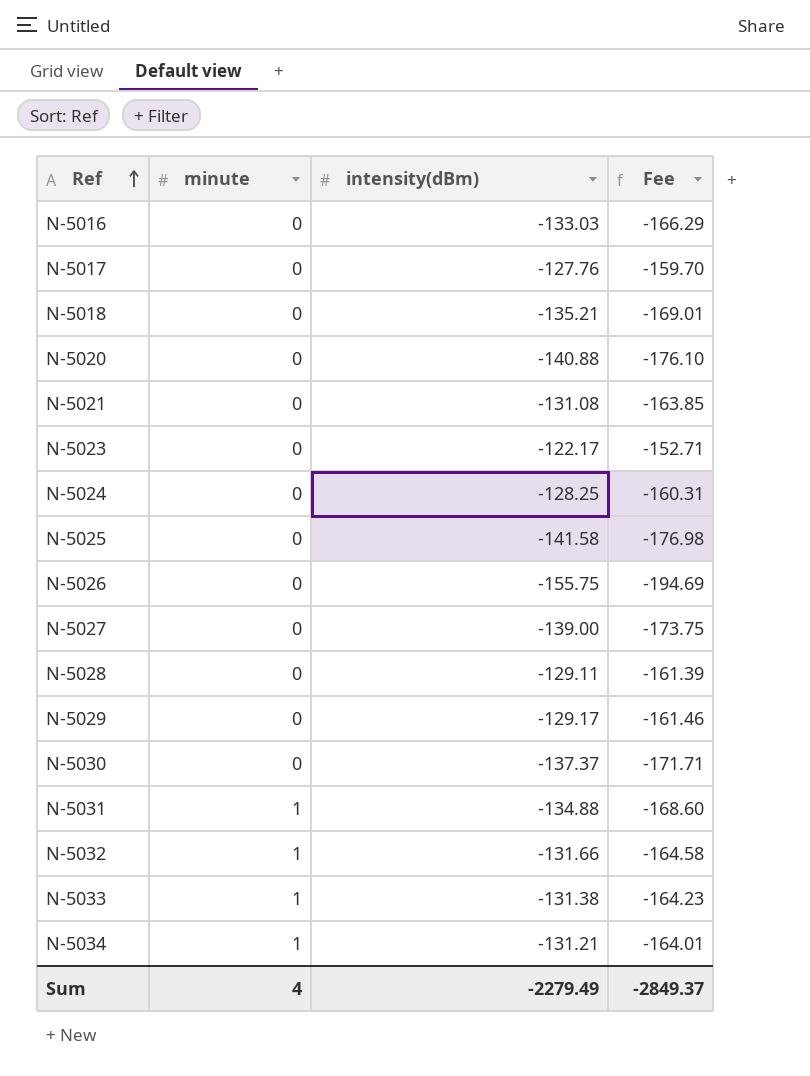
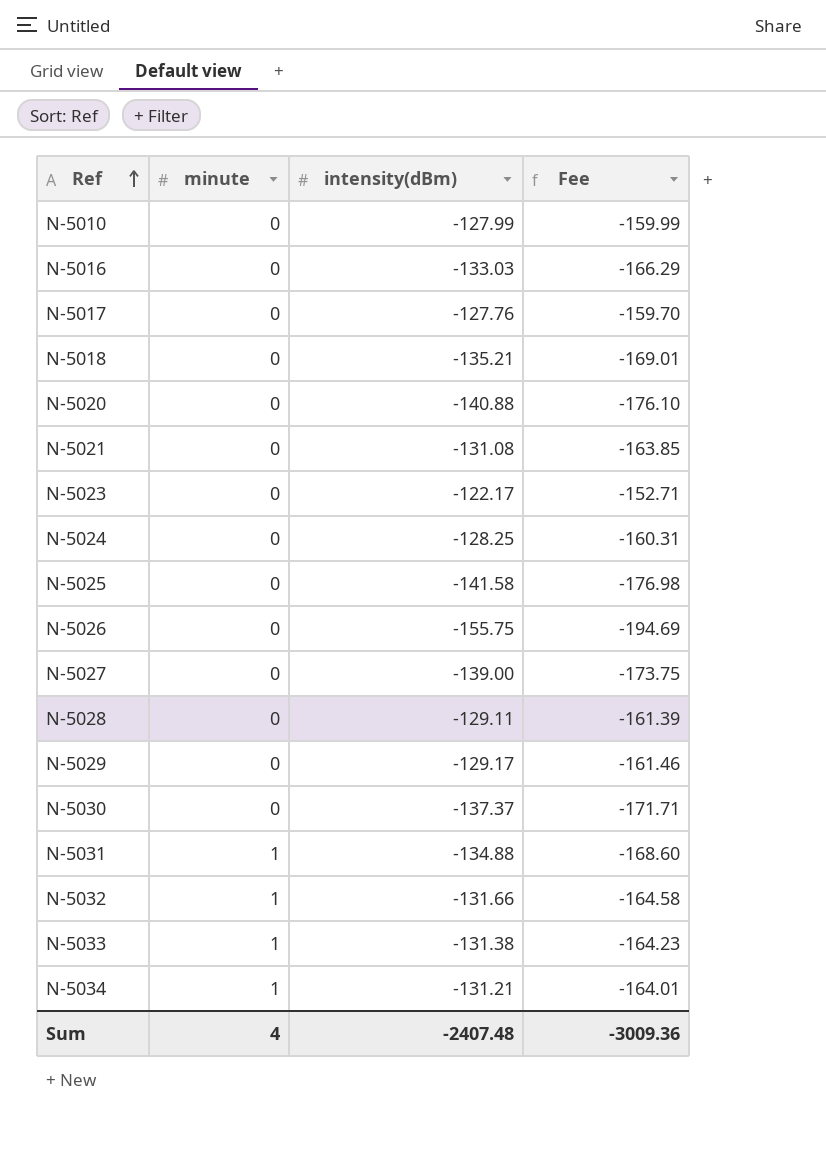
row N-5010: none -> 0 | -127.99 | -159.99
Sum | intensity(dBm): -2279.49 -> -2407.48
Sum | Fee: -2849.37 -> -3009.36

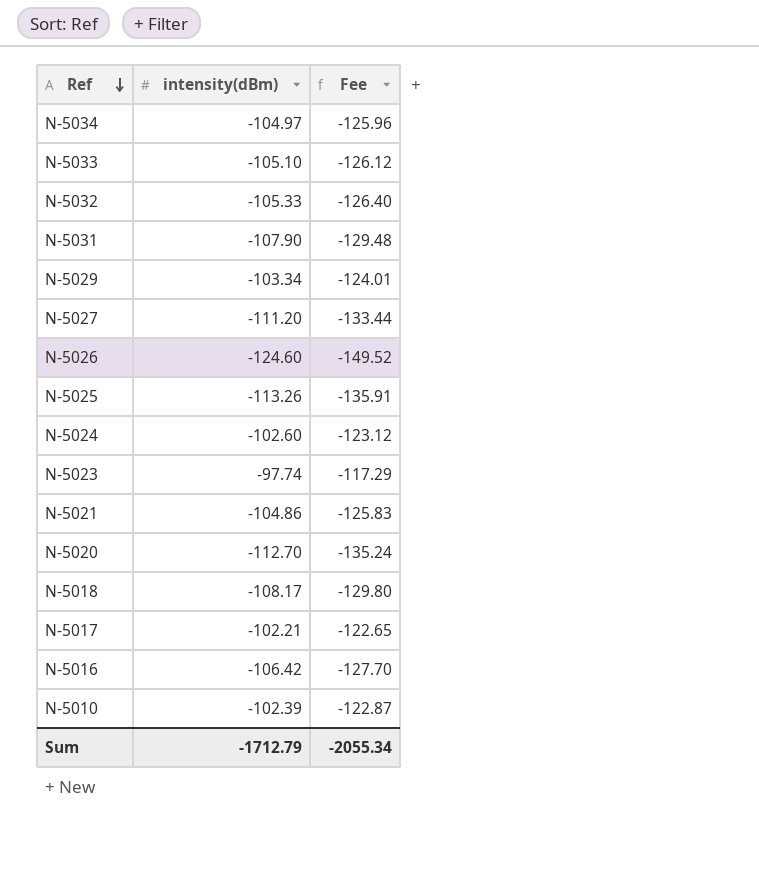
row order: Ref ascending -> Ref descending
column minute | position: 2 -> none
column Fee | formula: [intensity(dBm)] * 1.25 -> [intensity(dBm)] * 1.2
row N-5028: 0 | -129.11 | -161.39 -> none
row N-5030: 0 | -137.37 | -171.71 -> none
N-5034 | intensity(dBm): -131.21 -> -104.97
N-5033 | intensity(dBm): -131.38 -> -105.10
N-5032 | intensity(dBm): -131.66 -> -105.33
N-5031 | intensity(dBm): -134.88 -> -107.90
N-5029 | intensity(dBm): -129.17 -> -103.34
N-5027 | intensity(dBm): -139.00 -> -111.20
N-5026 | intensity(dBm): -155.75 -> -124.60
N-5025 | intensity(dBm): -141.58 -> -113.26
N-5024 | intensity(dBm): -128.25 -> -102.60
N-5023 | intensity(dBm): -122.17 -> -97.74
N-5021 | intensity(dBm): -131.08 -> -104.86
N-5020 | intensity(dBm): -140.88 -> -112.70
N-5018 | intensity(dBm): -135.21 -> -108.17
N-5017 | intensity(dBm): -127.76 -> -102.21
N-5016 | intensity(dBm): -133.03 -> -106.42
N-5010 | intensity(dBm): -127.99 -> -102.39
Sum | intensity(dBm): -2407.48 -> -1712.79
Sum | Fee: -3009.36 -> -2055.34

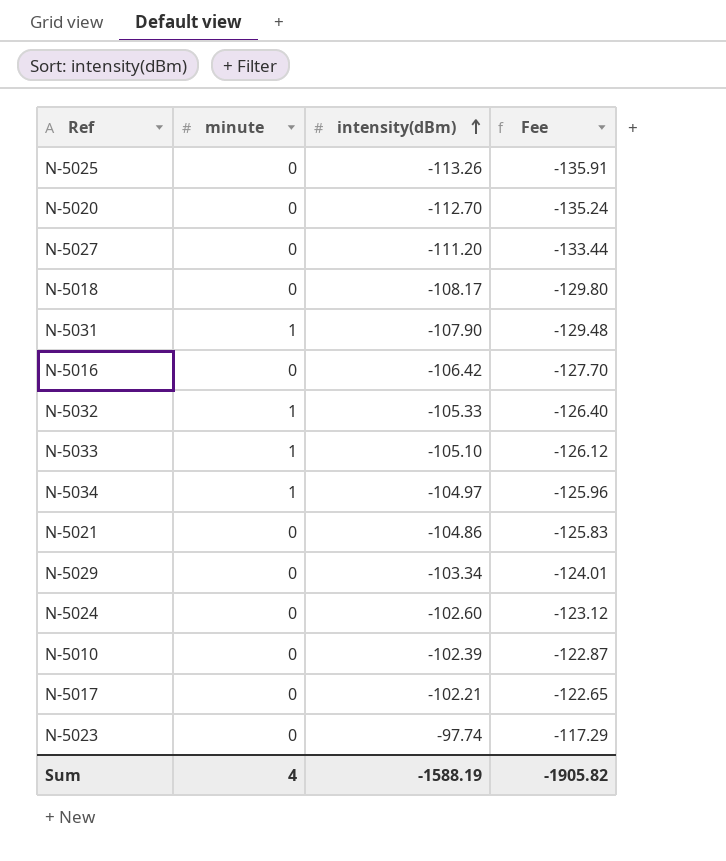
row order: Ref descending -> intensity(dBm) ascending
column minute | position: none -> 2
row N-5026: -124.60 | -149.52 -> none
Sum | intensity(dBm): -1712.79 -> -1588.19
Sum | Fee: -2055.34 -> -1905.82

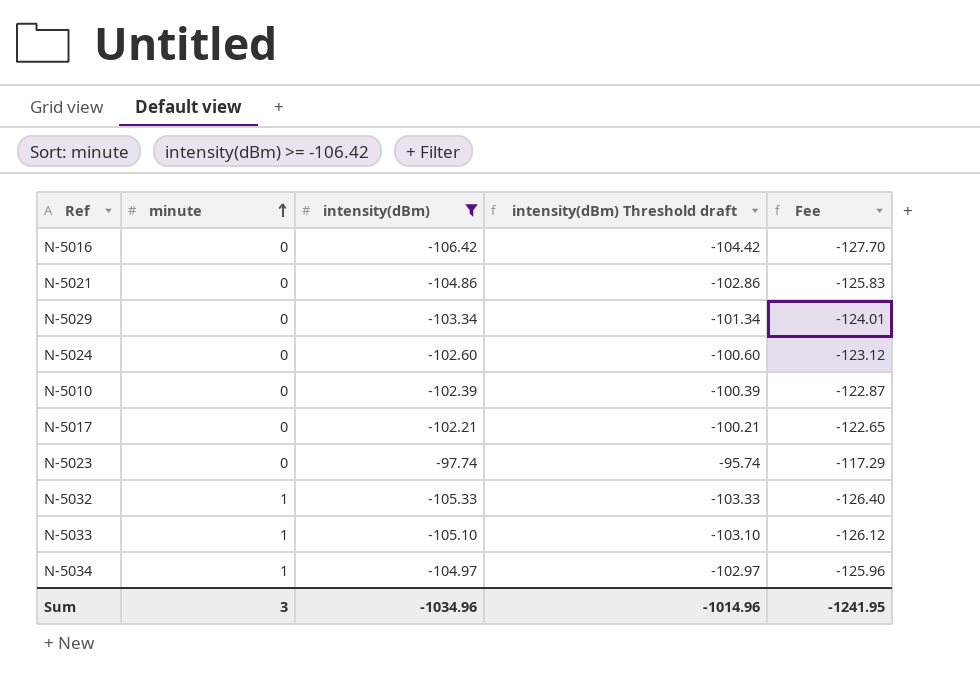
filter: none -> intensity(dBm) >= -106.42
row order: intensity(dBm) ascending -> minute ascending
column intensity(dBm) Threshold draft | formula: none -> [intensity(dBm)] + 2
Sum | minute: 4 -> 3
Sum | intensity(dBm): -1588.19 -> -1034.96
Sum | Fee: -1905.82 -> -1241.95

